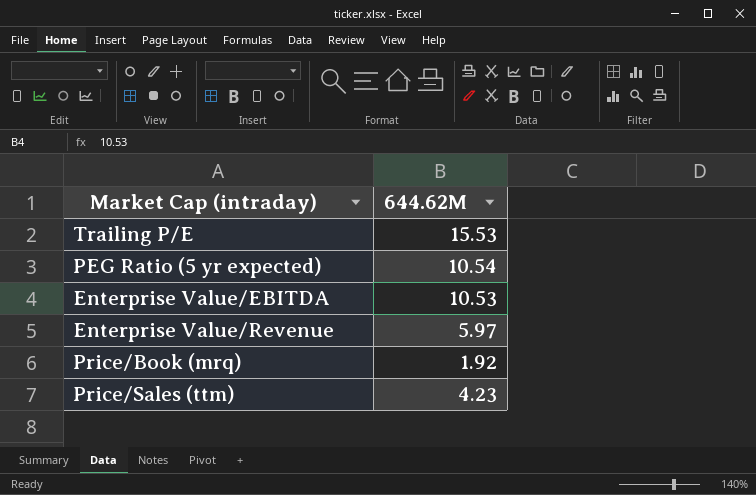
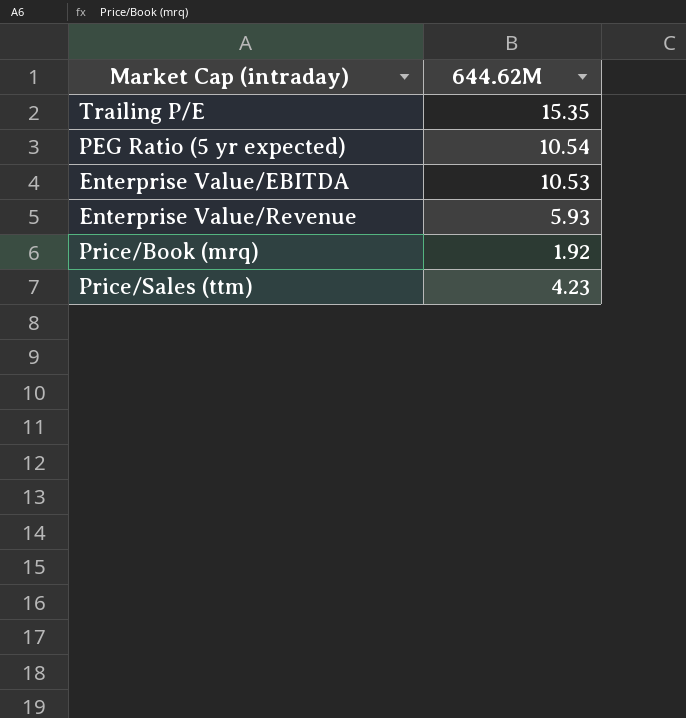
Trailing P/E | 644.62M: 15.53 -> 15.35
Enterprise Value/Revenue | 644.62M: 5.97 -> 5.93

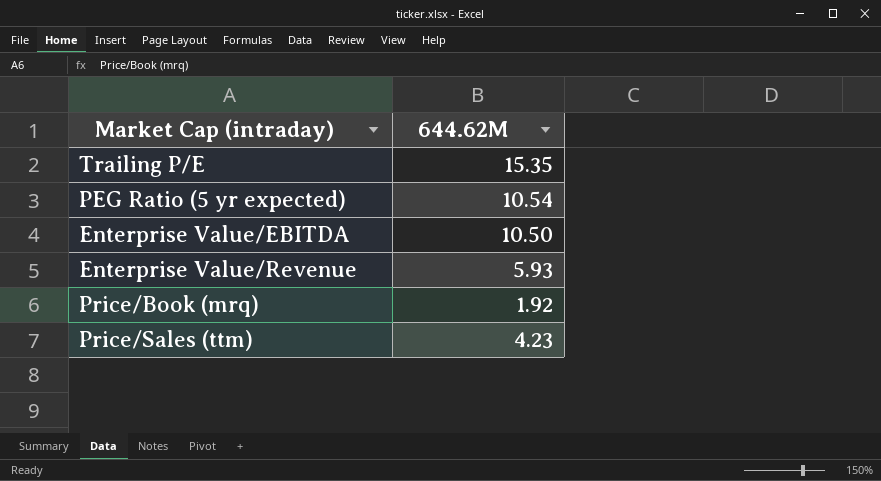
Enterprise Value/EBITDA | 644.62M: 10.53 -> 10.50

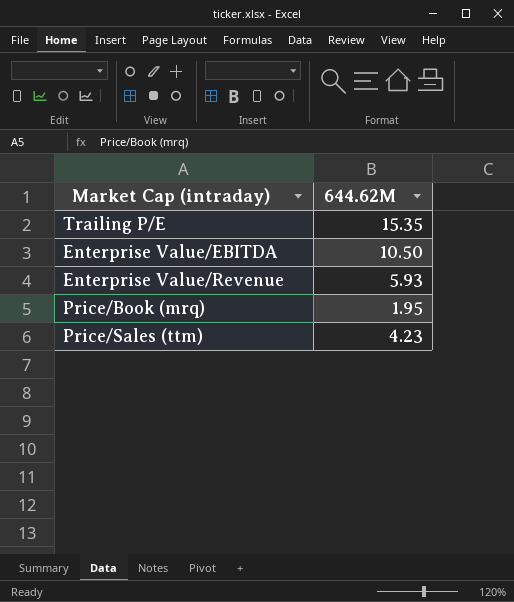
row PEG Ratio (5 yr expected): 10.54 -> none
Price/Book (mrq) | 644.62M: 1.92 -> 1.95

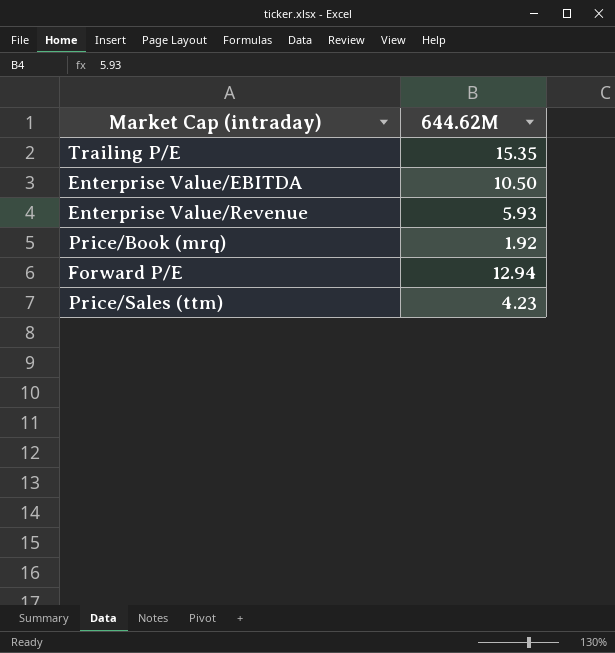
Price/Book (mrq) | 644.62M: 1.95 -> 1.92
row Forward P/E: none -> 12.94

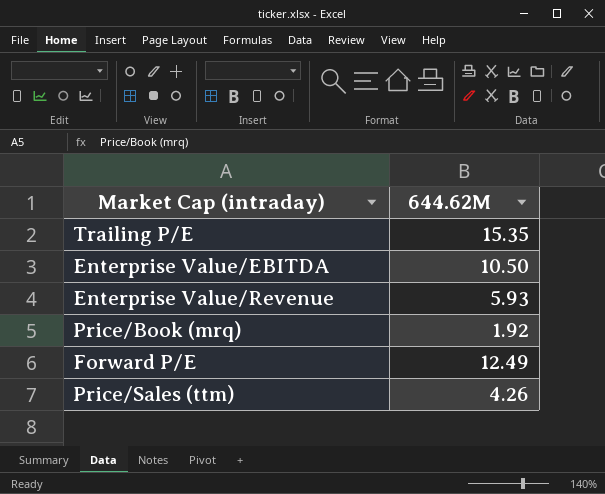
Forward P/E | 644.62M: 12.94 -> 12.49
Price/Sales (ttm) | 644.62M: 4.23 -> 4.26

